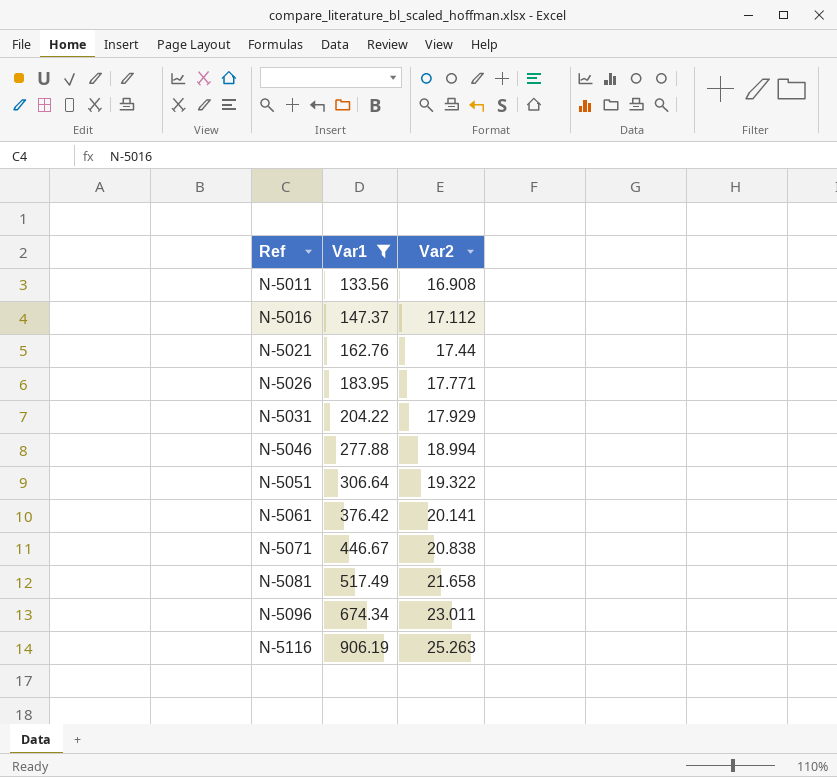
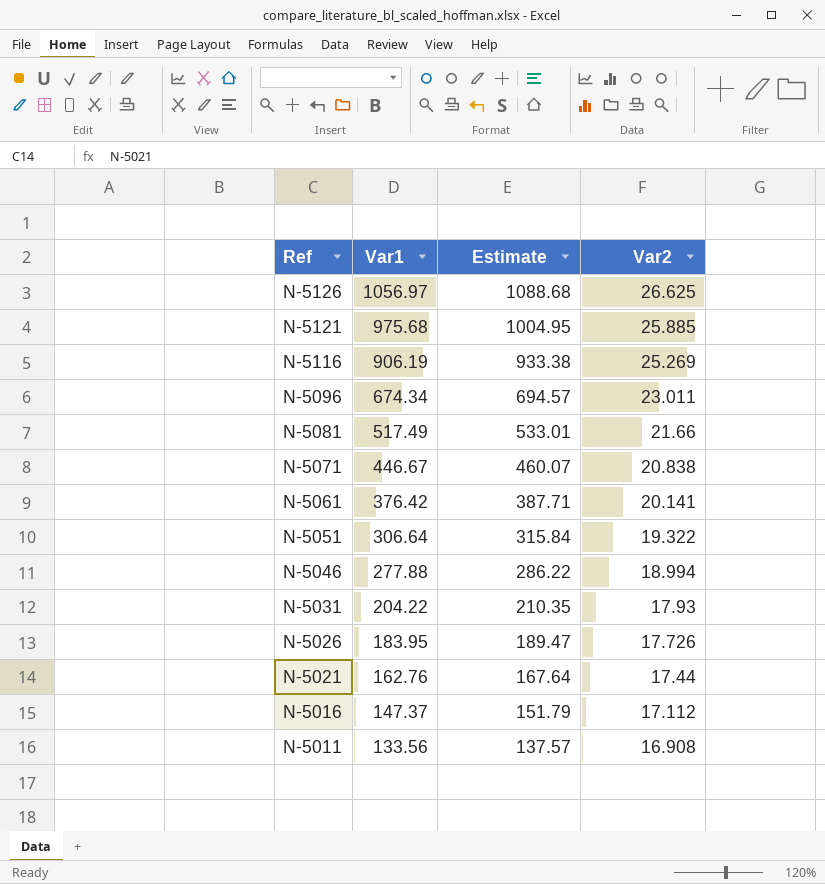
filter: Var1 <= 906.19 -> none
row order: Ref ascending -> Ref descending
column Estimate | formula: none -> [Var1] * 1.03
N-5116 | Var2: 25.263 -> 25.269
N-5081 | Var2: 21.658 -> 21.66
N-5031 | Var2: 17.929 -> 17.93
N-5026 | Var2: 17.771 -> 17.726

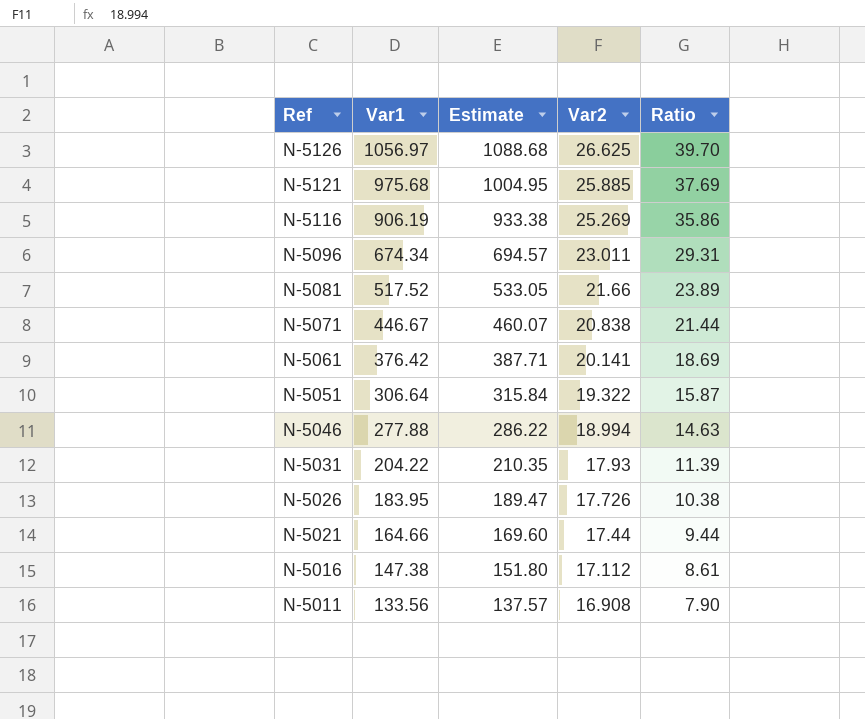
column Ratio | formula: none -> [Var1] / [Var2]
N-5081 | Var1: 517.49 -> 517.52
N-5081 | Estimate: 533.01 -> 533.05
N-5021 | Var1: 162.76 -> 164.66
N-5021 | Estimate: 167.64 -> 169.60
N-5016 | Var1: 147.37 -> 147.38
N-5016 | Estimate: 151.79 -> 151.80

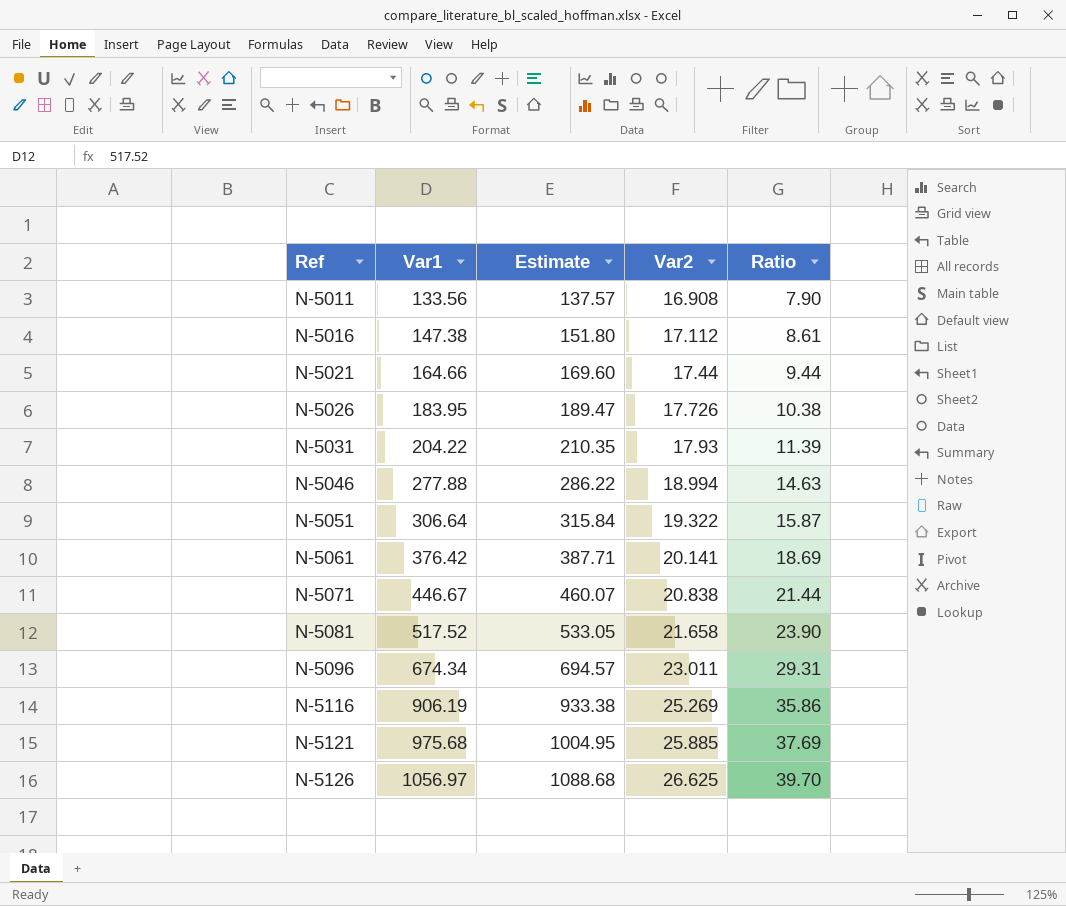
row order: Ref descending -> Ref ascending
N-5081 | Var2: 21.66 -> 21.658
N-5081 | Ratio: 23.89 -> 23.90

